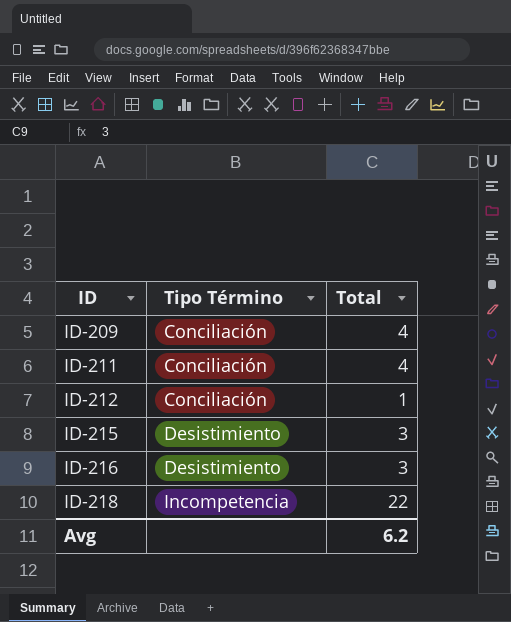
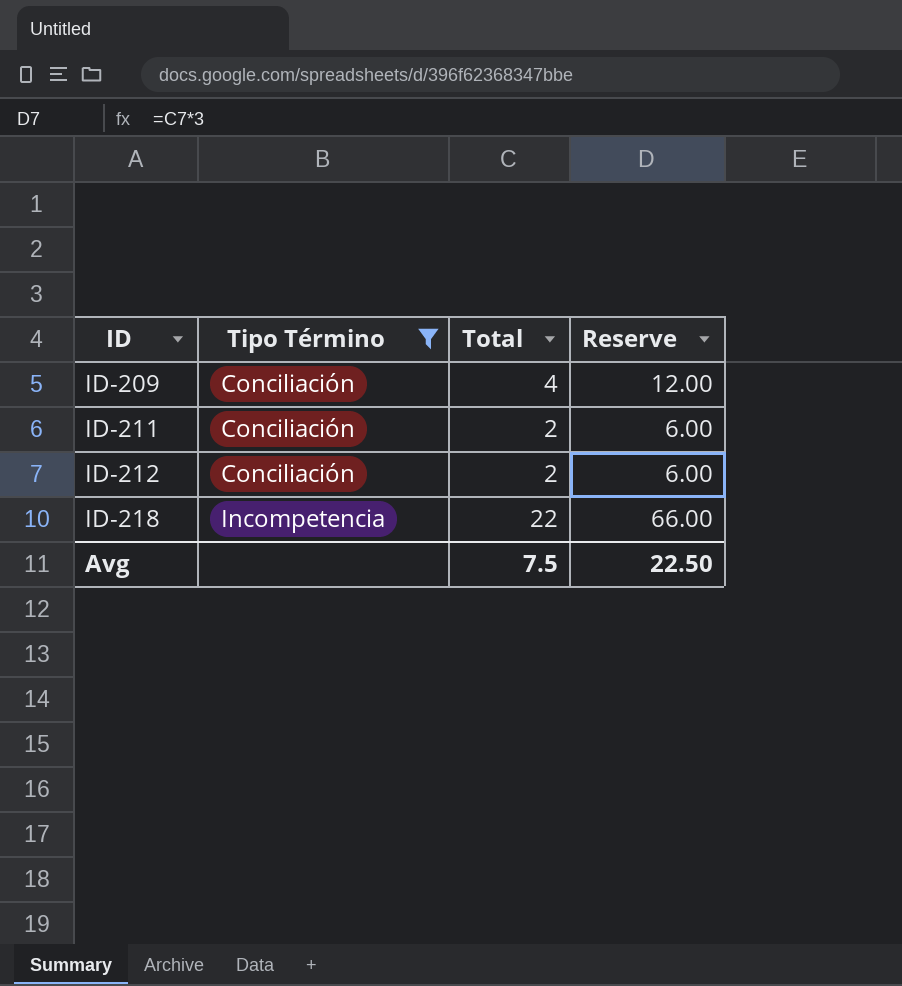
filter: none -> Tipo Término != Desistimiento
column Reserve | formula: none -> [Total] * 3
ID-211 | Total: 4 -> 2
ID-212 | Total: 1 -> 2
Avg | Total: 6.2 -> 7.5

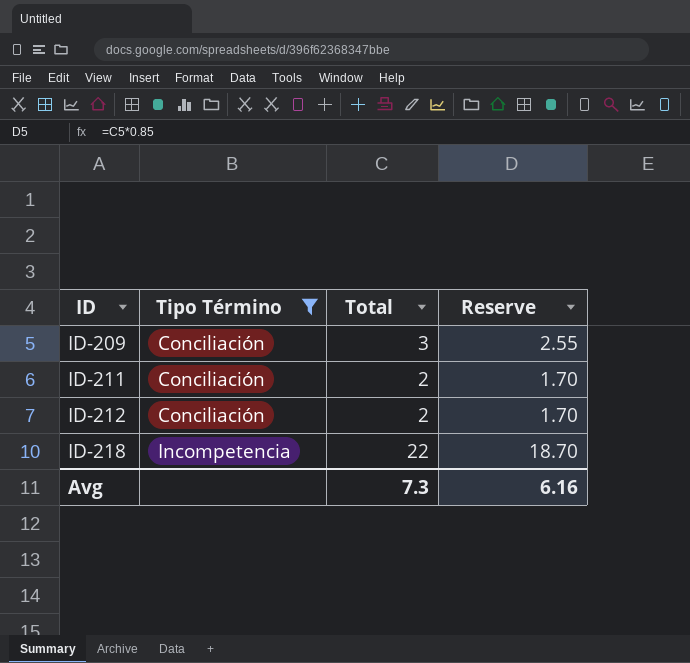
column Reserve | formula: [Total] * 3 -> [Total] * 0.85
ID-209 | Total: 4 -> 3
Avg | Total: 7.5 -> 7.3
Avg | Reserve: 22.50 -> 6.16

